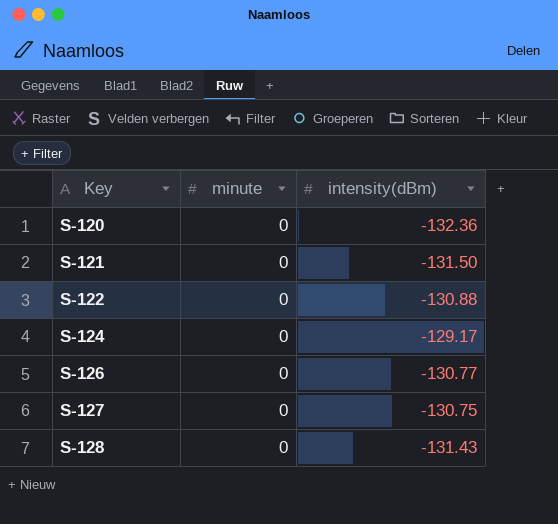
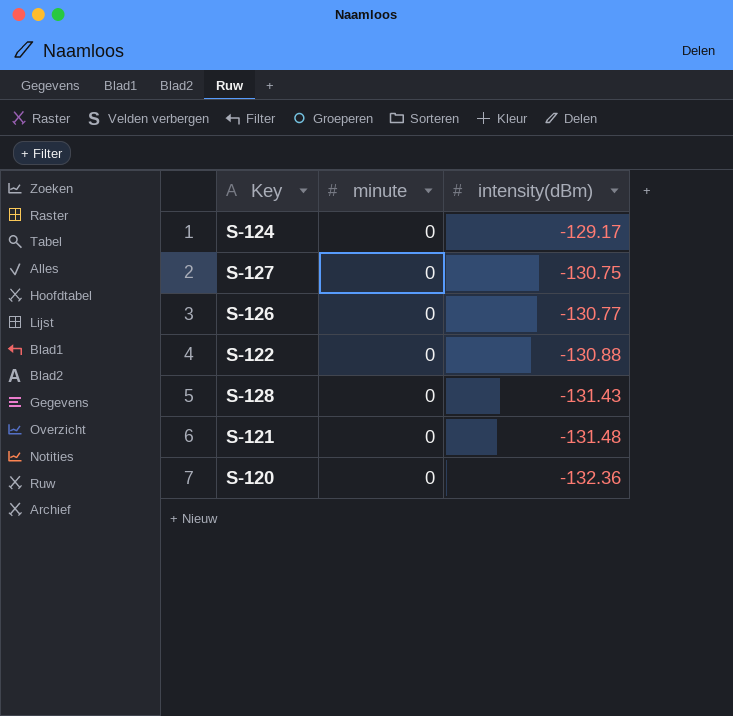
row order: Key ascending -> intensity(dBm) descending
S-121 | intensity(dBm): -131.50 -> -131.48

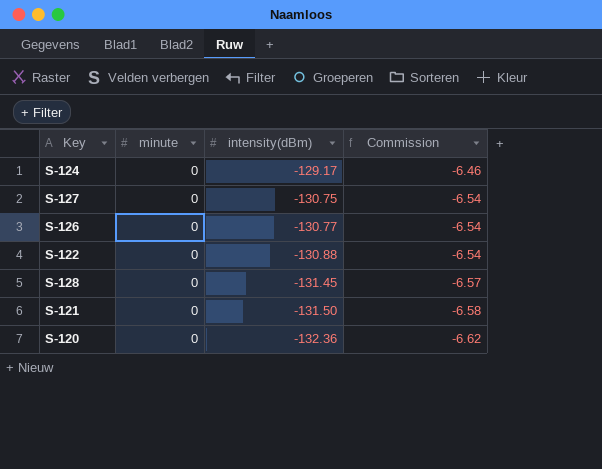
column Commission | formula: none -> [intensity(dBm)] * 0.05
S-128 | intensity(dBm): -131.43 -> -131.45
S-121 | intensity(dBm): -131.48 -> -131.50

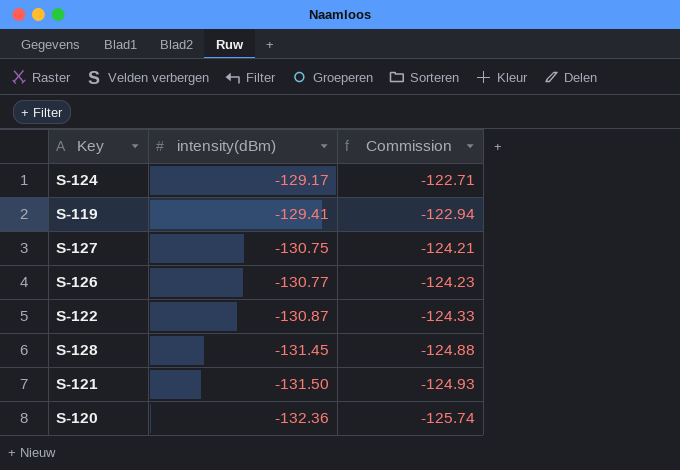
column minute | position: 2 -> none
column Commission | formula: [intensity(dBm)] * 0.05 -> [intensity(dBm)] * 0.95
row S-119: none -> -129.41 | -122.94
S-122 | intensity(dBm): -130.88 -> -130.87

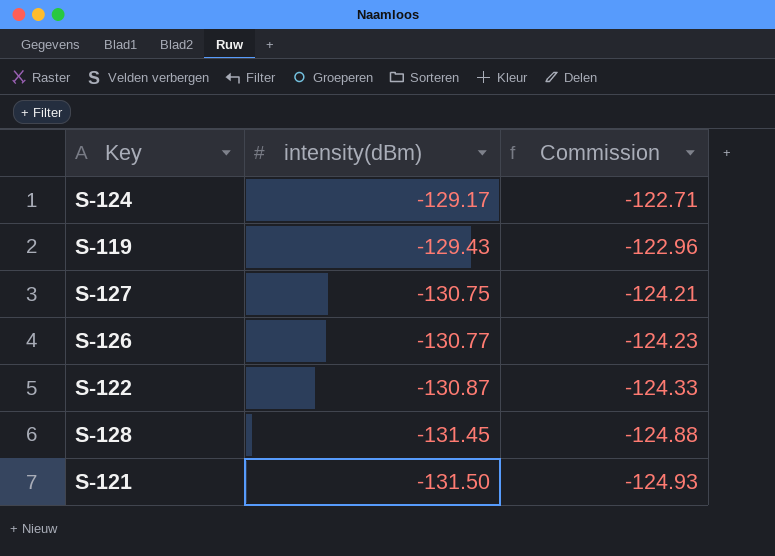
row S-120: -132.36 | -125.74 -> none
S-119 | intensity(dBm): -129.41 -> -129.43
S-119 | Commission: -122.94 -> -122.96

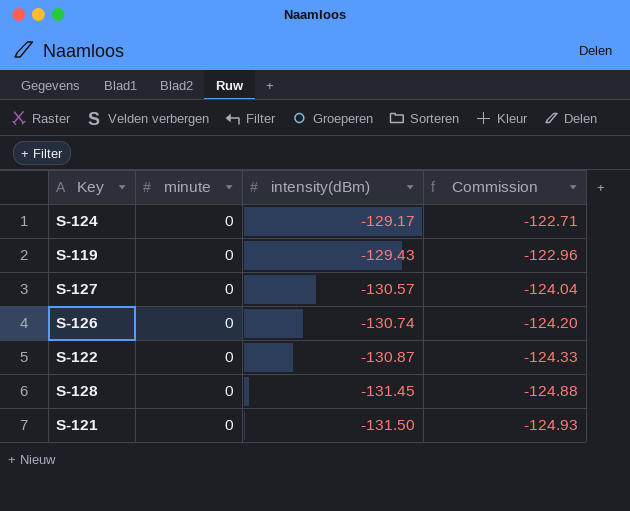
column minute | position: none -> 2
S-127 | intensity(dBm): -130.75 -> -130.57
S-127 | Commission: -124.21 -> -124.04
S-126 | intensity(dBm): -130.77 -> -130.74
S-126 | Commission: -124.23 -> -124.20

